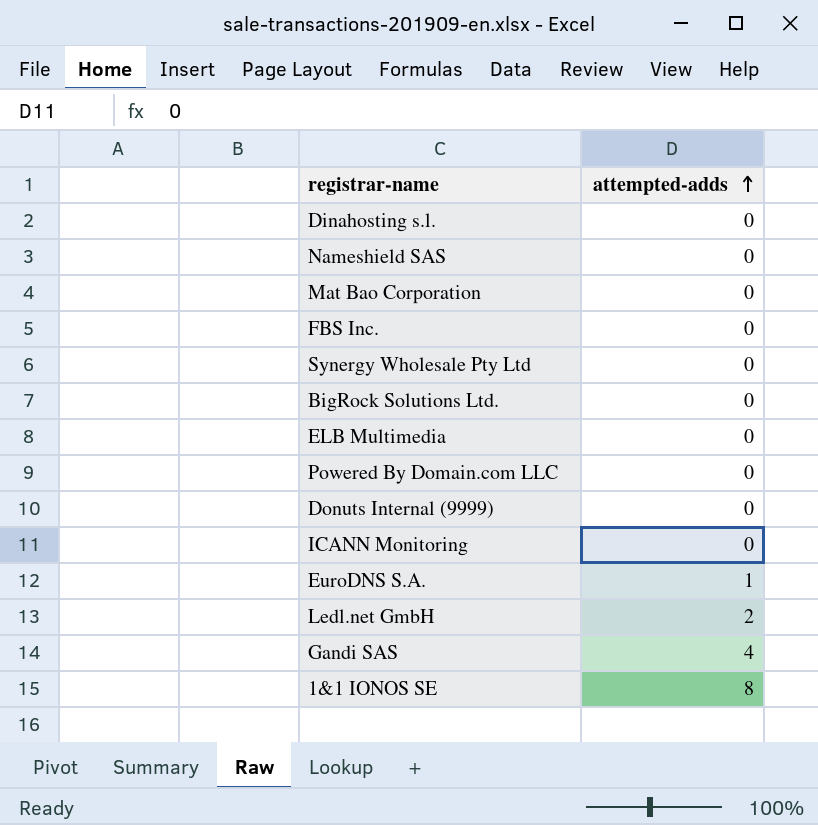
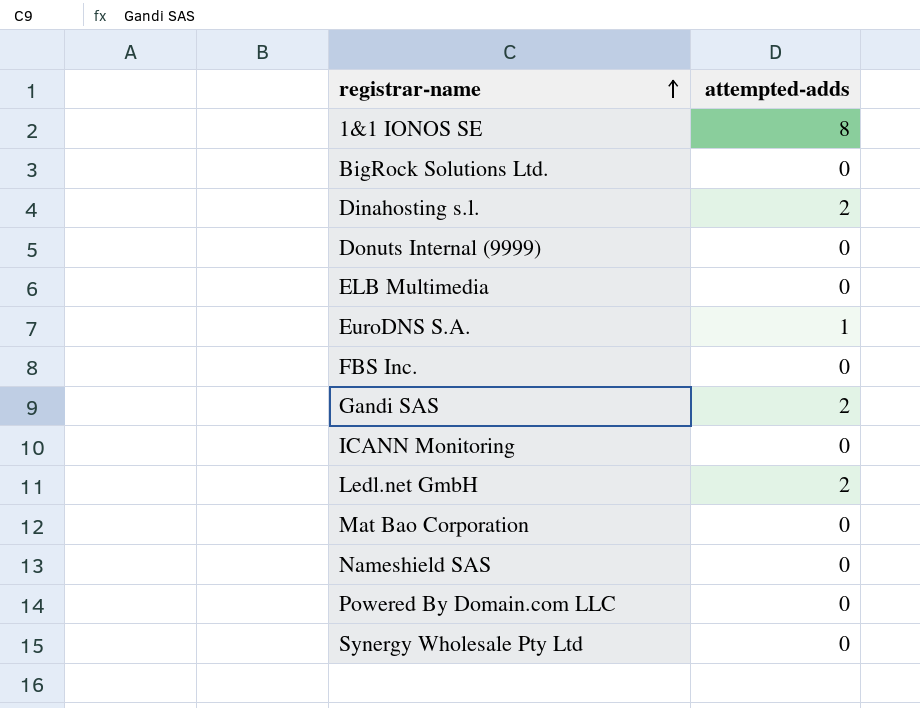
row order: attempted-adds ascending -> registrar-name ascending
Dinahosting s.l. | attempted-adds: 0 -> 2
Gandi SAS | attempted-adds: 4 -> 2

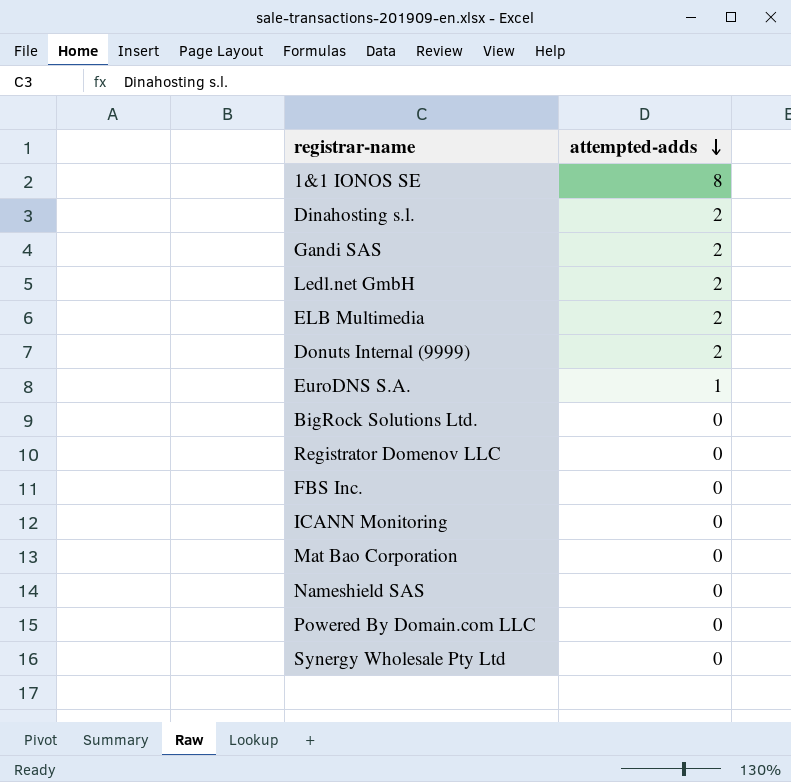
row order: registrar-name ascending -> attempted-adds descending
ELB Multimedia | attempted-adds: 0 -> 2
Donuts Internal (9999) | attempted-adds: 0 -> 2
row Registrator Domenov LLC: none -> 0

